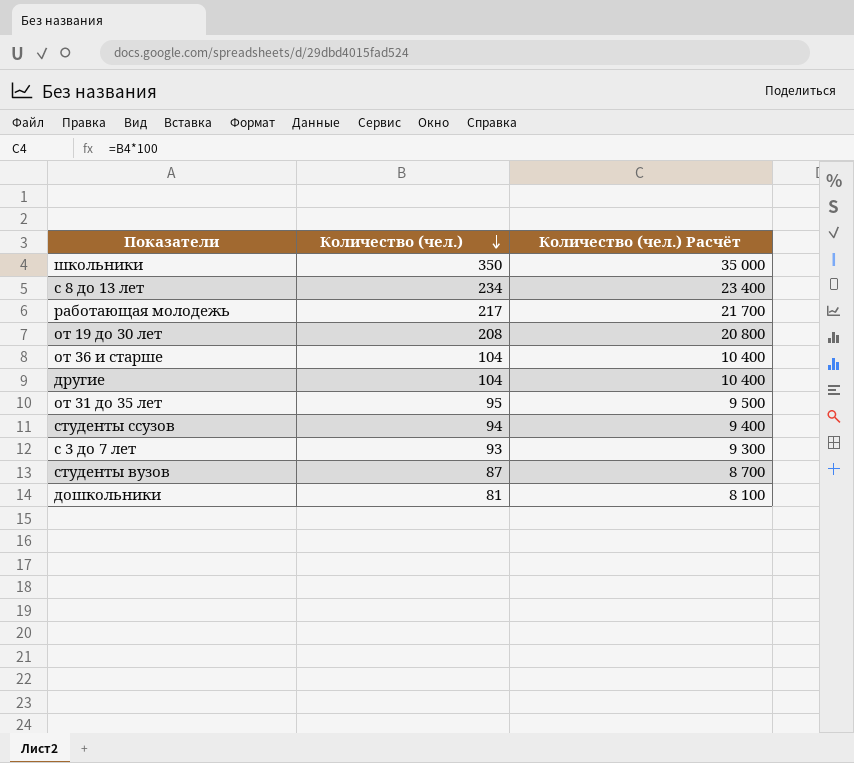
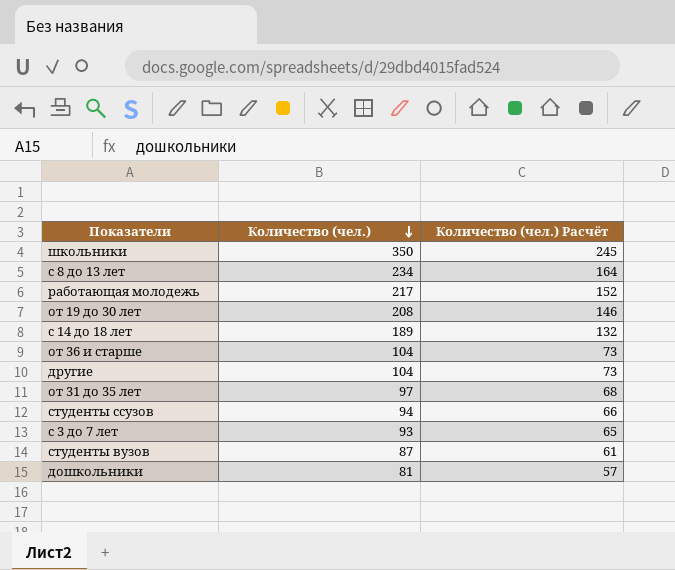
column Количество (чел.) Расчёт | formula: [Количество (чел.)] * 100 -> [Количество (чел.)] * 0,7
row с 14 до 18 лет: none -> 189 | 132
от 31 до 35 лет | Количество (чел.): 95 -> 97

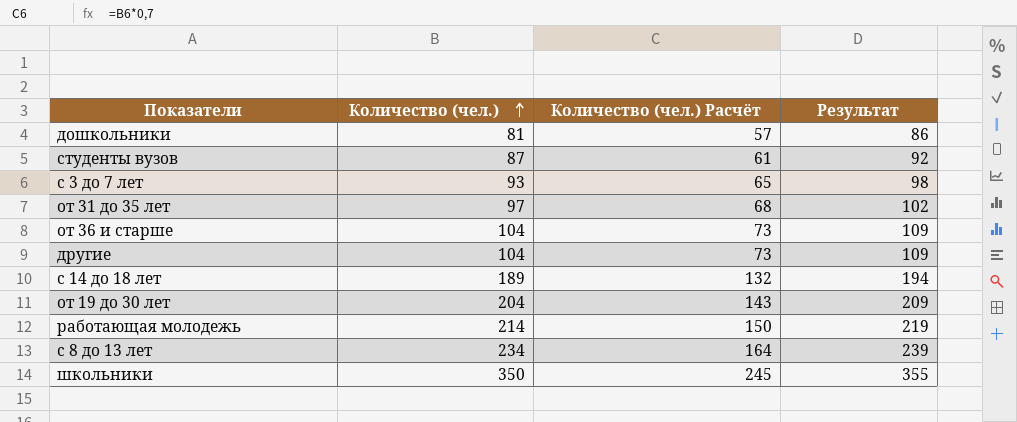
row order: Количество (чел.) descending -> Количество (чел.) ascending
column Результат | formula: none -> [Количество (чел.)] + 5
row студенты ссузов: 94 | 66 -> none
от 19 до 30 лет | Количество (чел.): 208 -> 204
от 19 до 30 лет | Количество (чел.) Расчёт: 146 -> 143
работающая молодежь | Количество (чел.): 217 -> 214
работающая молодежь | Количество (чел.) Расчёт: 152 -> 150

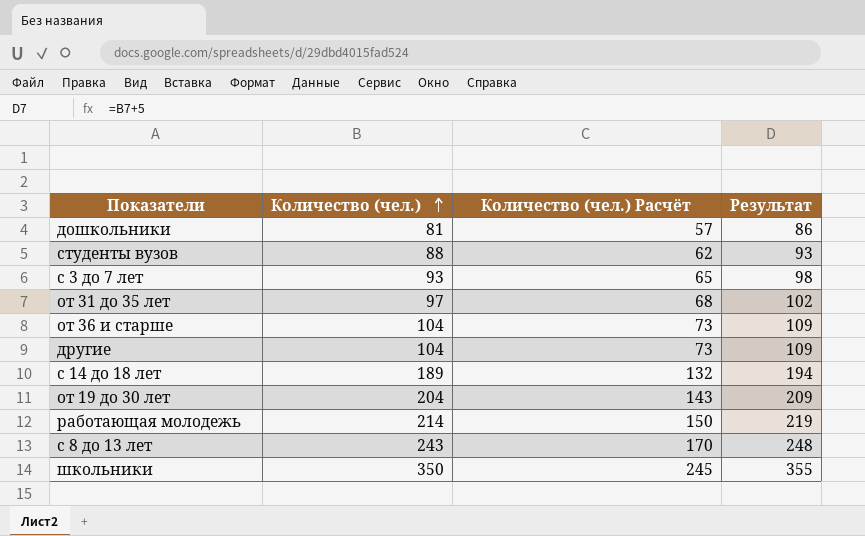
студенты вузов | Количество (чел.): 87 -> 88
студенты вузов | Количество (чел.) Расчёт: 61 -> 62
студенты вузов | Результат: 92 -> 93
с 8 до 13 лет | Количество (чел.): 234 -> 243
с 8 до 13 лет | Количество (чел.) Расчёт: 164 -> 170
с 8 до 13 лет | Результат: 239 -> 248

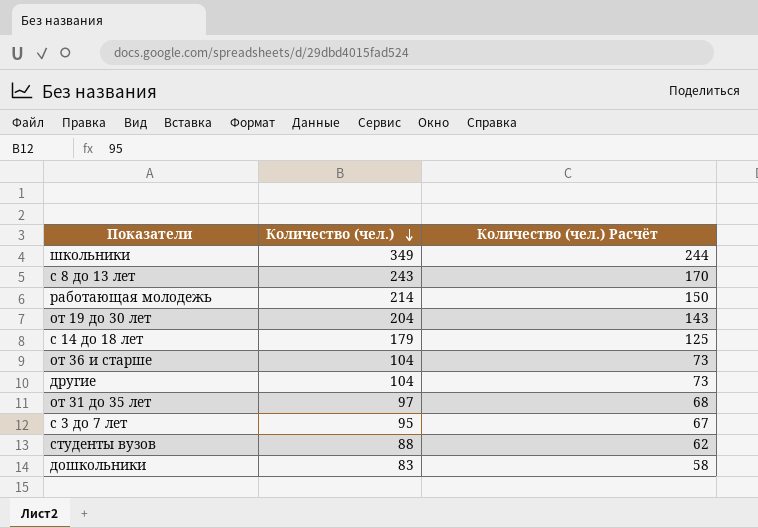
row order: Количество (чел.) ascending -> Количество (чел.) descending
column Результат | formula: [Количество (чел.)] + 5 -> none
школьники | Количество (чел.): 350 -> 349
школьники | Количество (чел.) Расчёт: 245 -> 244
с 14 до 18 лет | Количество (чел.): 189 -> 179
с 14 до 18 лет | Количество (чел.) Расчёт: 132 -> 125
с 3 до 7 лет | Количество (чел.): 93 -> 95
с 3 до 7 лет | Количество (чел.) Расчёт: 65 -> 67
дошкольники | Количество (чел.): 81 -> 83
дошкольники | Количество (чел.) Расчёт: 57 -> 58

